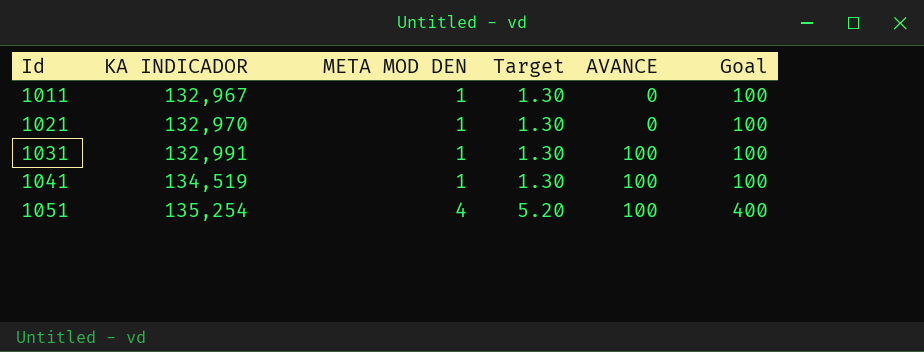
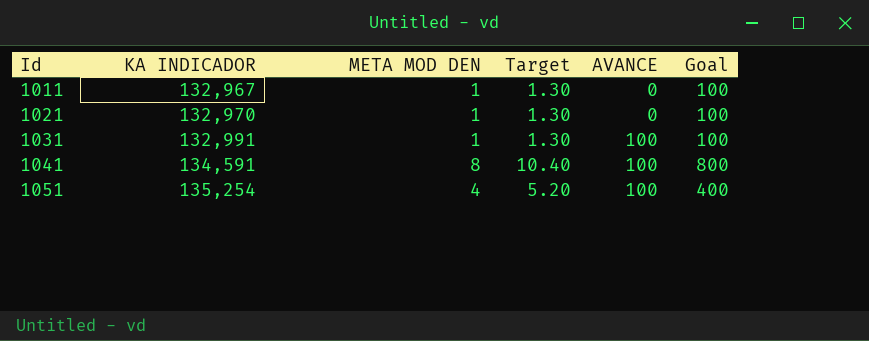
1041 | KA INDICADOR: 134,519 -> 134,591
1041 | META MOD DEN: 1 -> 8
1041 | Target: 1.30 -> 10.40
1041 | Goal: 100 -> 800

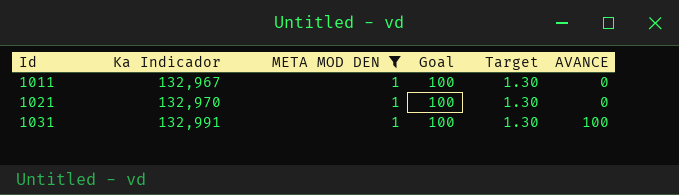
filter: none -> META MOD DEN = 1
column name: KA INDICADOR -> Ka Indicador
column Goal | position: 6 -> 4

